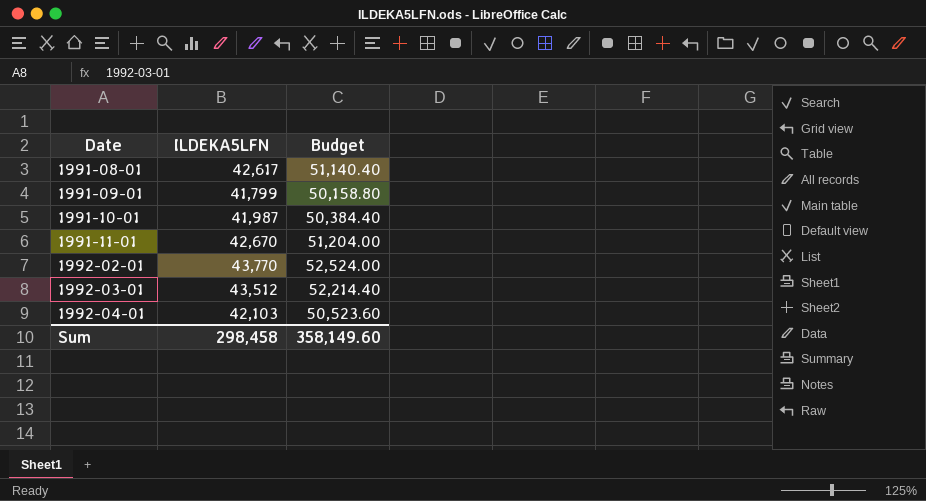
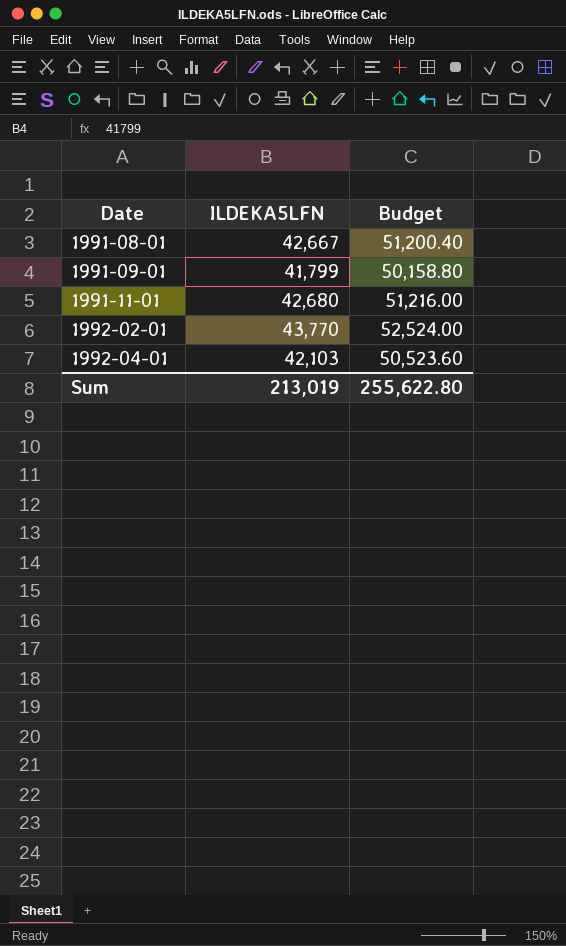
row 1991-10-01: 41,987 | 50,384.40 -> none
row 1992-03-01: 43,512 | 52,214.40 -> none
1991-08-01 | ILDEKA5LFN: 42,617 -> 42,667
1991-08-01 | Budget: 51,140.40 -> 51,200.40
1991-11-01 | ILDEKA5LFN: 42,670 -> 42,680
1991-11-01 | Budget: 51,204.00 -> 51,216.00
Sum | ILDEKA5LFN: 298,458 -> 213,019
Sum | Budget: 358,149.60 -> 255,622.80

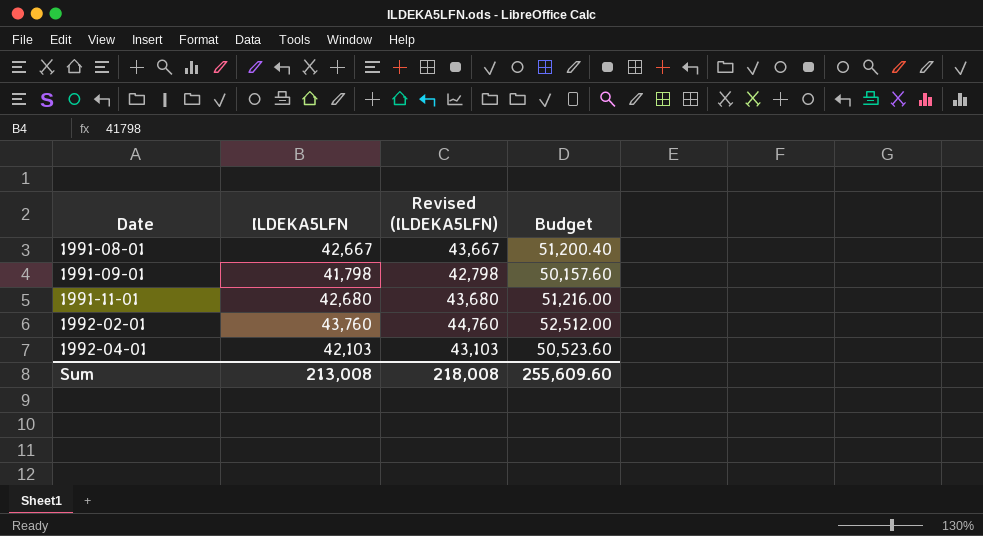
column Revised (ILDEKA5LFN) | formula: none -> [ILDEKA5LFN] + 1000
1991-09-01 | ILDEKA5LFN: 41,799 -> 41,798
1991-09-01 | Budget: 50,158.80 -> 50,157.60
1992-02-01 | ILDEKA5LFN: 43,770 -> 43,760
1992-02-01 | Budget: 52,524.00 -> 52,512.00
Sum | ILDEKA5LFN: 213,019 -> 213,008
Sum | Budget: 255,622.80 -> 255,609.60

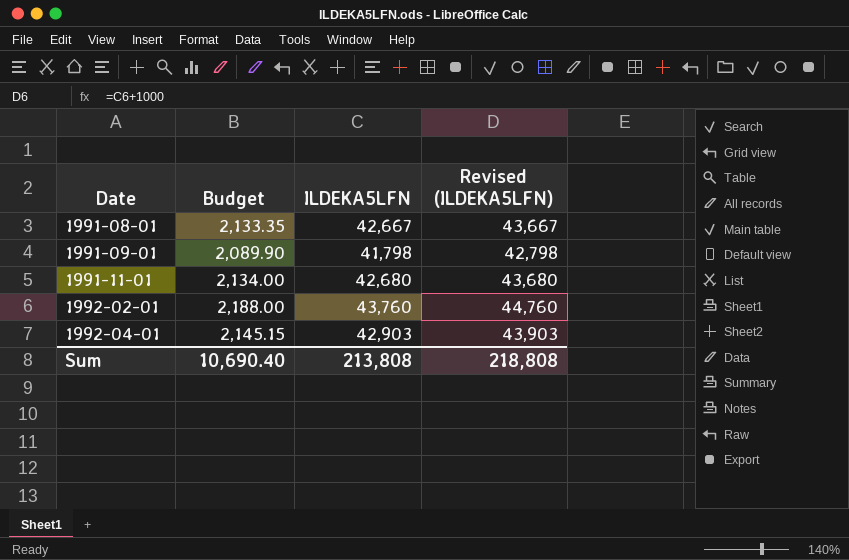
column Budget | formula: [ILDEKA5LFN] * 1.2 -> [ILDEKA5LFN] * 0.05
column Budget | position: 4 -> 2
1992-04-01 | ILDEKA5LFN: 42,103 -> 42,903
1992-04-01 | Revised (ILDEKA5LFN): 43,103 -> 43,903
Sum | Budget: 255,609.60 -> 10,690.40
Sum | ILDEKA5LFN: 213,008 -> 213,808
Sum | Revised (ILDEKA5LFN): 218,008 -> 218,808

